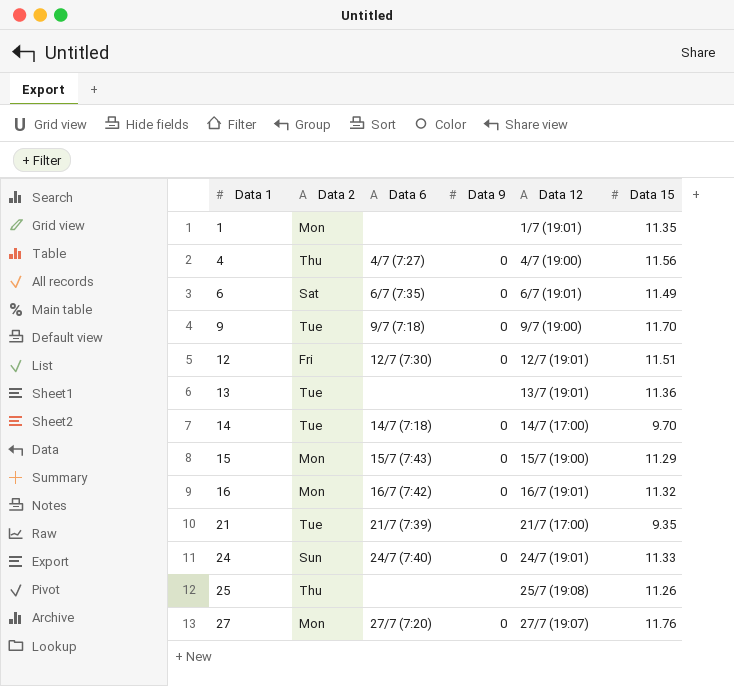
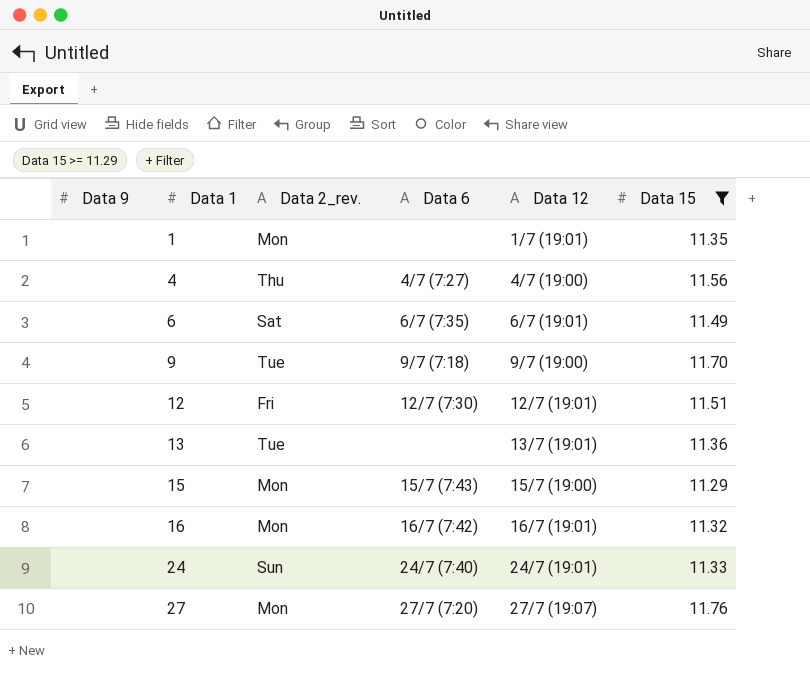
filter: none -> Data 15 >= 11.29
column Data 9 | position: 4 -> 1
column name: Data 2 -> Data 2_rev.
4 | Data 9: 0 -> none
6 | Data 9: 0 -> none
9 | Data 9: 0 -> none
12 | Data 9: 0 -> none
15 | Data 9: 0 -> none
16 | Data 9: 0 -> none
24 | Data 9: 0 -> none
27 | Data 9: 0 -> none

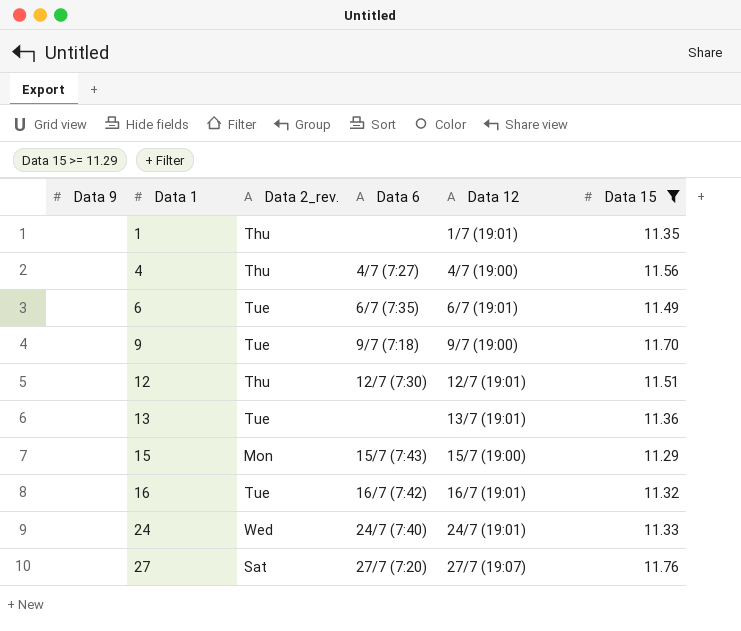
1 | Data 2_rev.: Mon -> Thu
6 | Data 2_rev.: Sat -> Tue
12 | Data 2_rev.: Fri -> Thu
16 | Data 2_rev.: Mon -> Tue
24 | Data 2_rev.: Sun -> Wed
27 | Data 2_rev.: Mon -> Sat

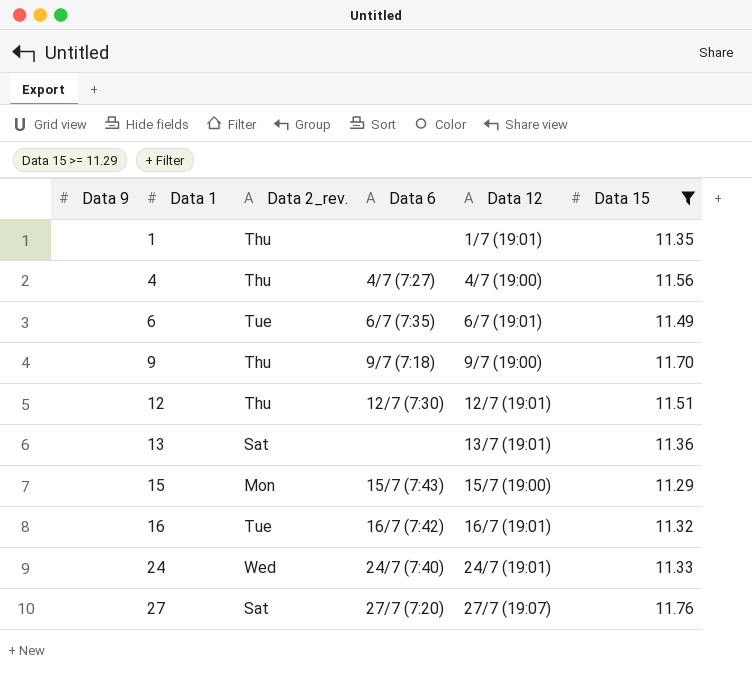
9 | Data 2_rev.: Tue -> Thu
13 | Data 2_rev.: Tue -> Sat

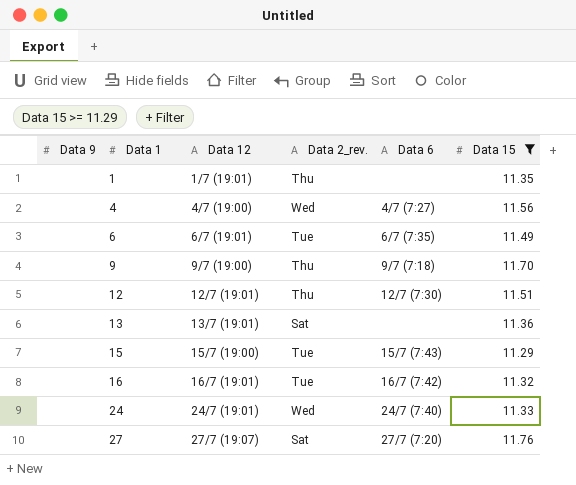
column Data 12 | position: 5 -> 3
4 | Data 2_rev.: Thu -> Wed
15 | Data 2_rev.: Mon -> Tue

